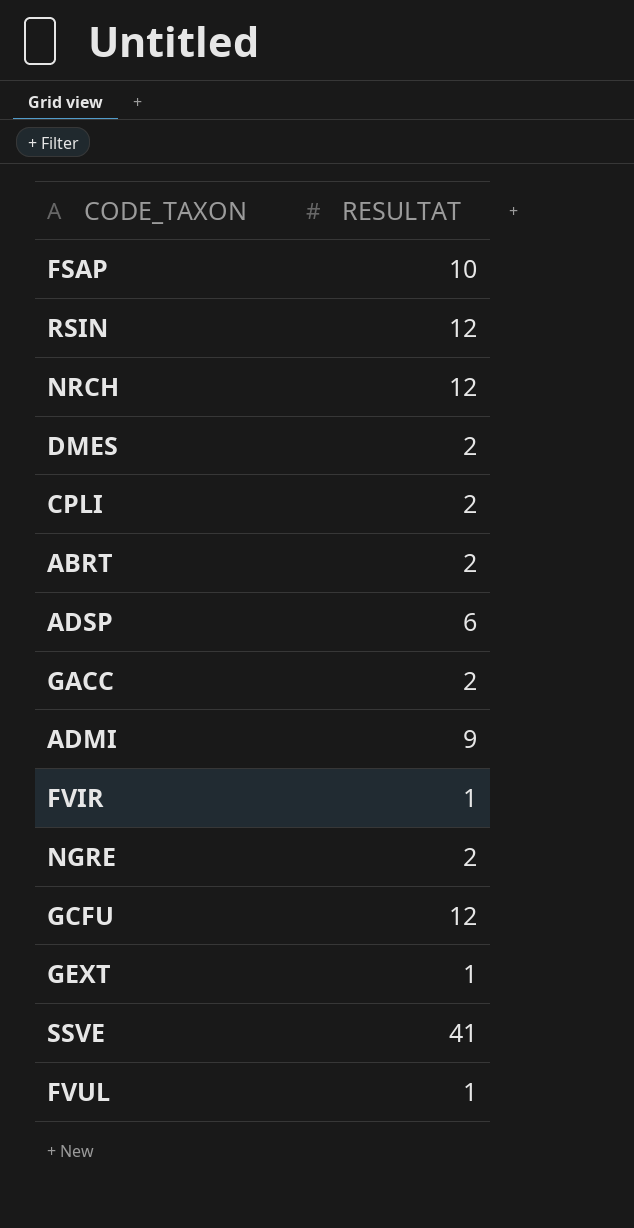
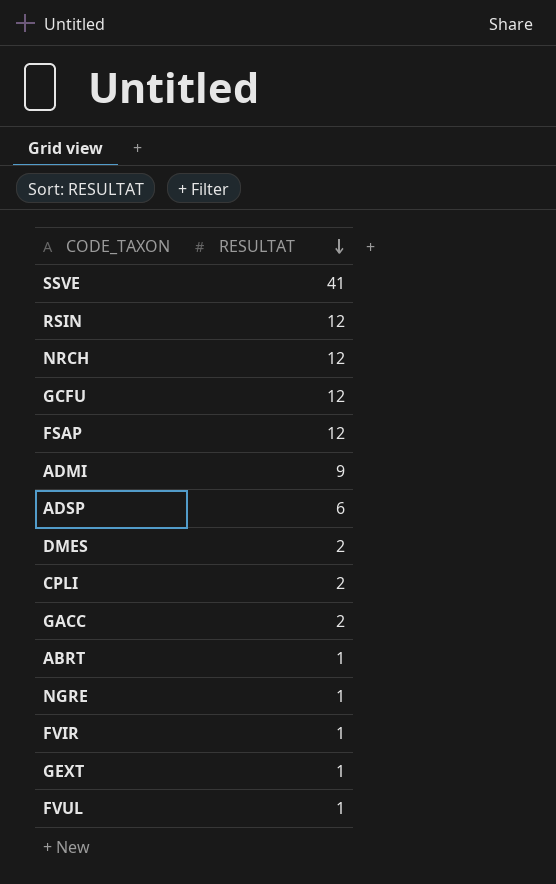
row order: none -> RESULTAT descending
FSAP | RESULTAT: 10 -> 12
ABRT | RESULTAT: 2 -> 1
NGRE | RESULTAT: 2 -> 1

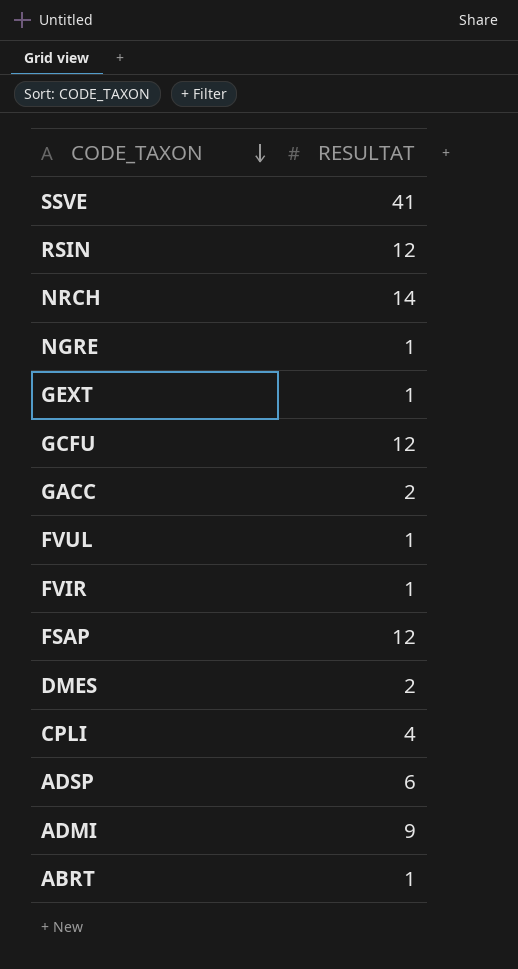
row order: RESULTAT descending -> CODE_TAXON descending
NRCH | RESULTAT: 12 -> 14
CPLI | RESULTAT: 2 -> 4

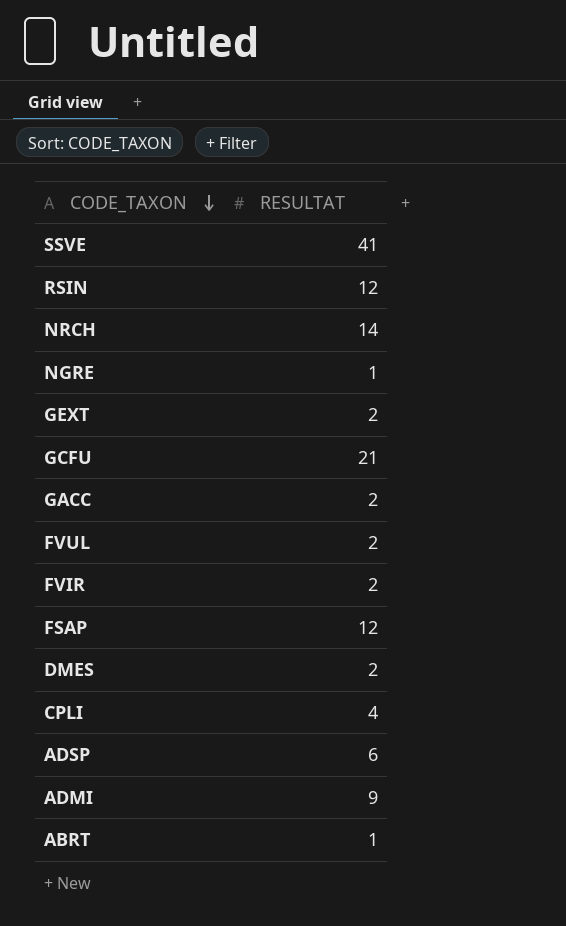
GEXT | RESULTAT: 1 -> 2
GCFU | RESULTAT: 12 -> 21
FVUL | RESULTAT: 1 -> 2
FVIR | RESULTAT: 1 -> 2

